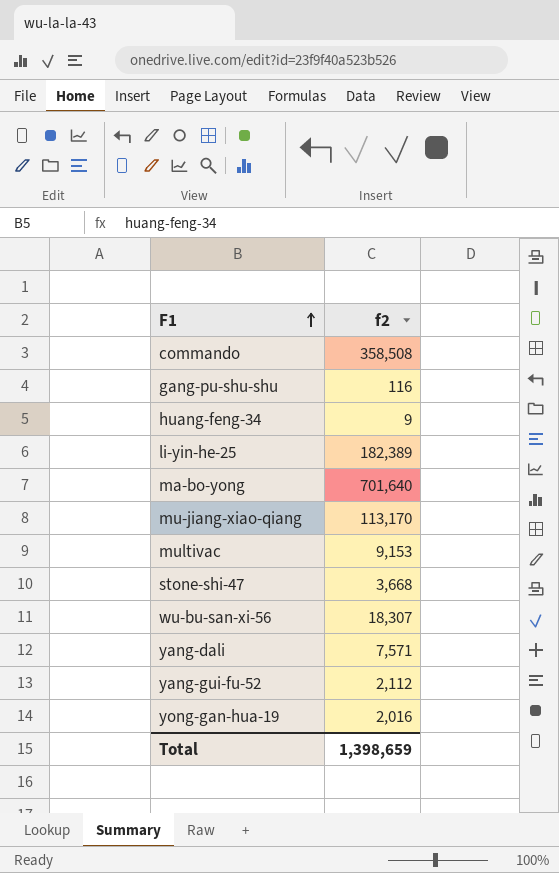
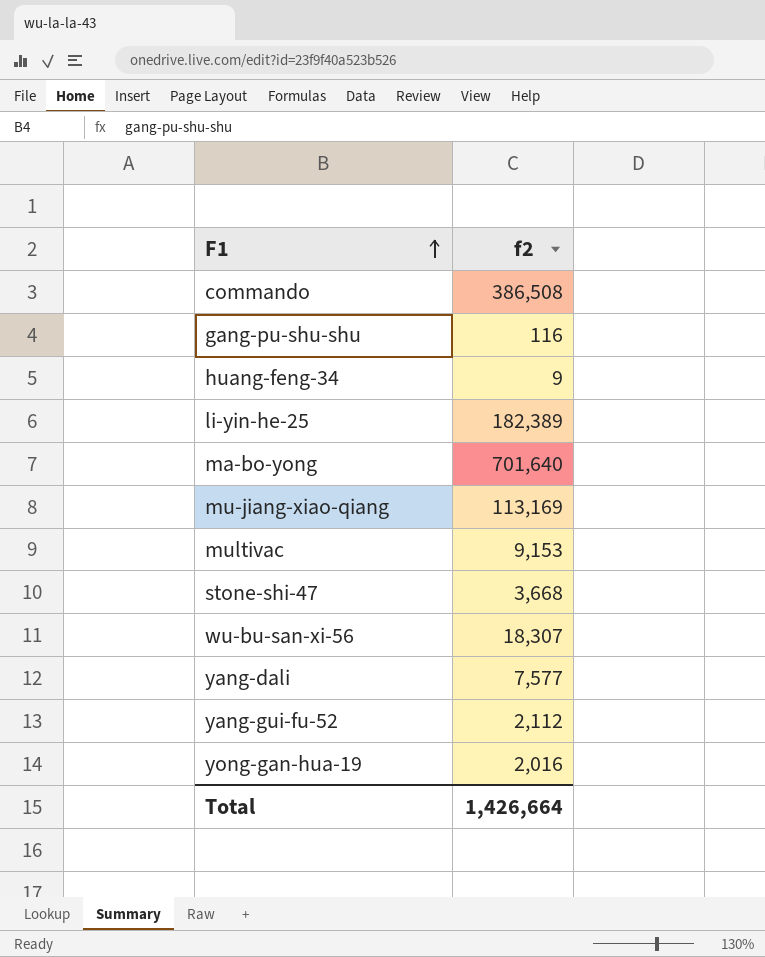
commando | f2: 358,508 -> 386,508
mu-jiang-xiao-qiang | f2: 113,170 -> 113,169
yang-dali | f2: 7,571 -> 7,577
Total | f2: 1,398,659 -> 1,426,664

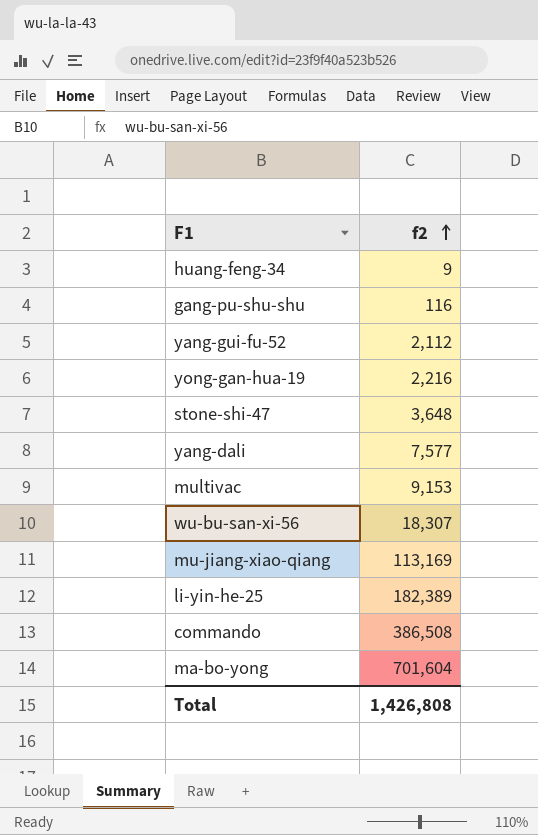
row order: F1 ascending -> f2 ascending
yong-gan-hua-19 | f2: 2,016 -> 2,216
stone-shi-47 | f2: 3,668 -> 3,648
ma-bo-yong | f2: 701,640 -> 701,604
Total | f2: 1,426,664 -> 1,426,808

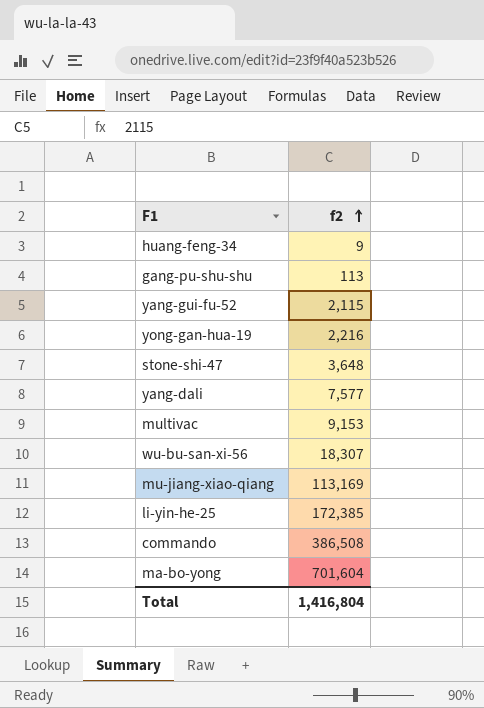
gang-pu-shu-shu | f2: 116 -> 113
yang-gui-fu-52 | f2: 2,112 -> 2,115
li-yin-he-25 | f2: 182,389 -> 172,385
Total | f2: 1,426,808 -> 1,416,804

